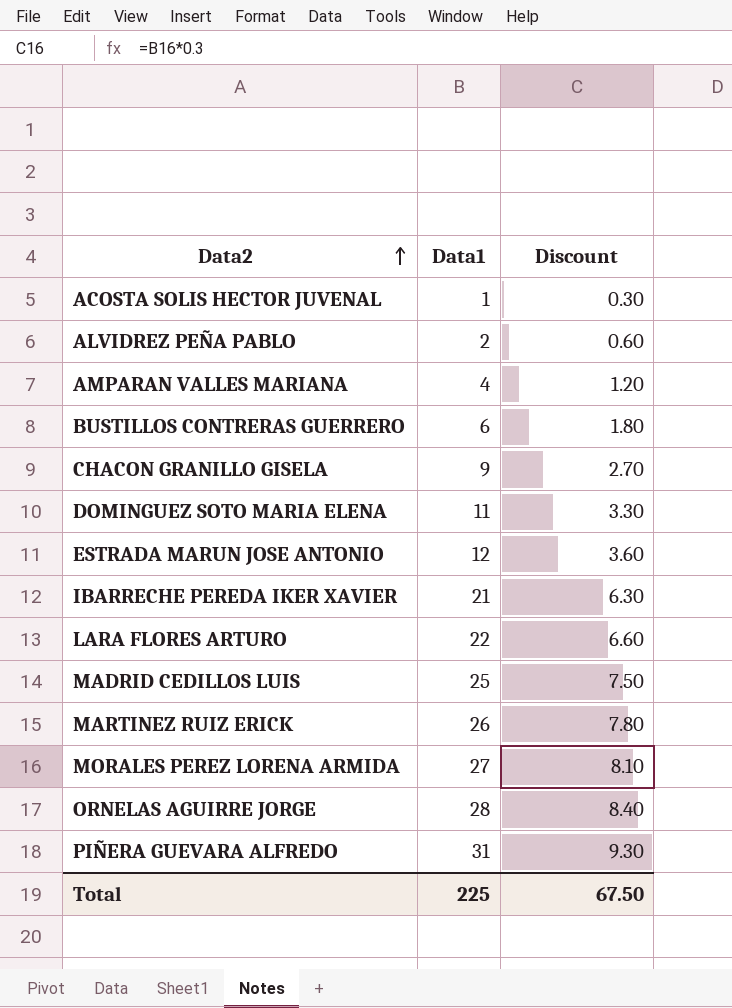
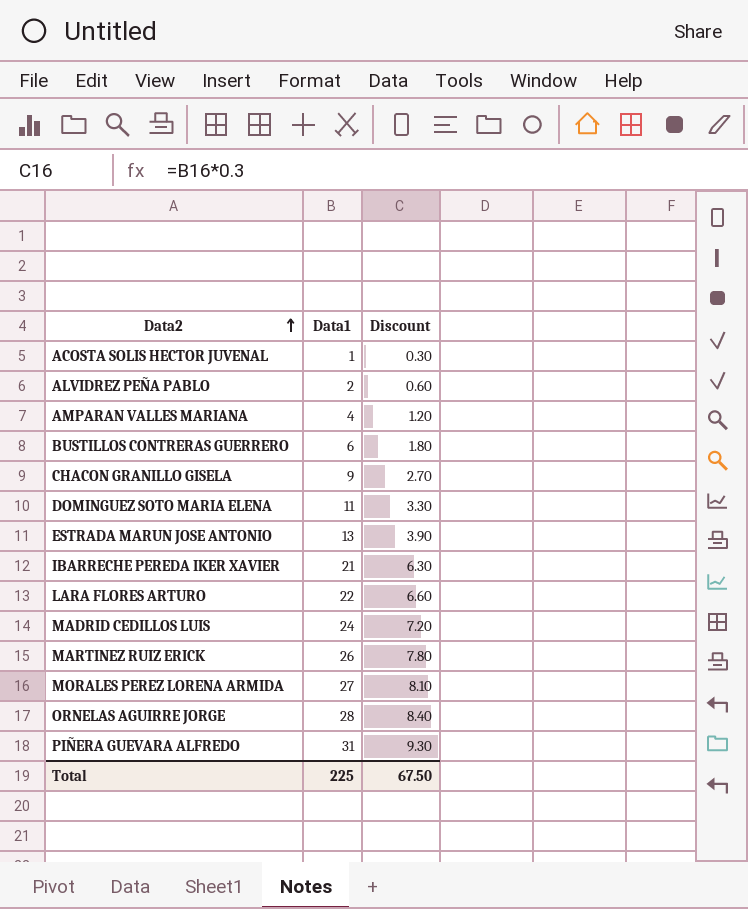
ESTRADA MARUN JOSE ANTONIO | Data1: 12 -> 13
ESTRADA MARUN JOSE ANTONIO | Discount: 3.60 -> 3.90
MADRID CEDILLOS LUIS | Data1: 25 -> 24
MADRID CEDILLOS LUIS | Discount: 7.50 -> 7.20

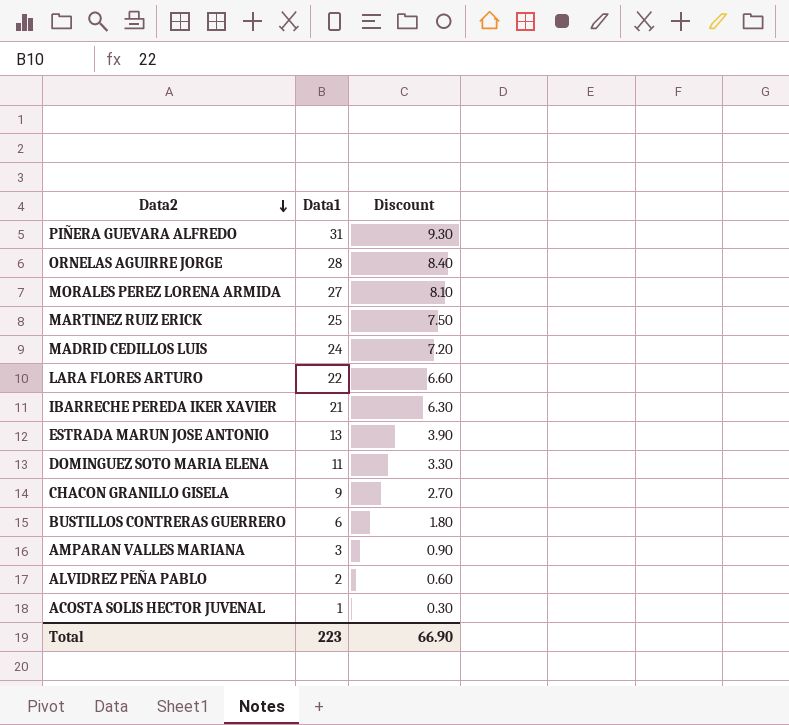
row order: Data2 ascending -> Data2 descending
MARTINEZ RUIZ ERICK | Data1: 26 -> 25
MARTINEZ RUIZ ERICK | Discount: 7.80 -> 7.50
AMPARAN VALLES MARIANA | Data1: 4 -> 3
AMPARAN VALLES MARIANA | Discount: 1.20 -> 0.90
Total | Data1: 225 -> 223
Total | Discount: 67.50 -> 66.90

